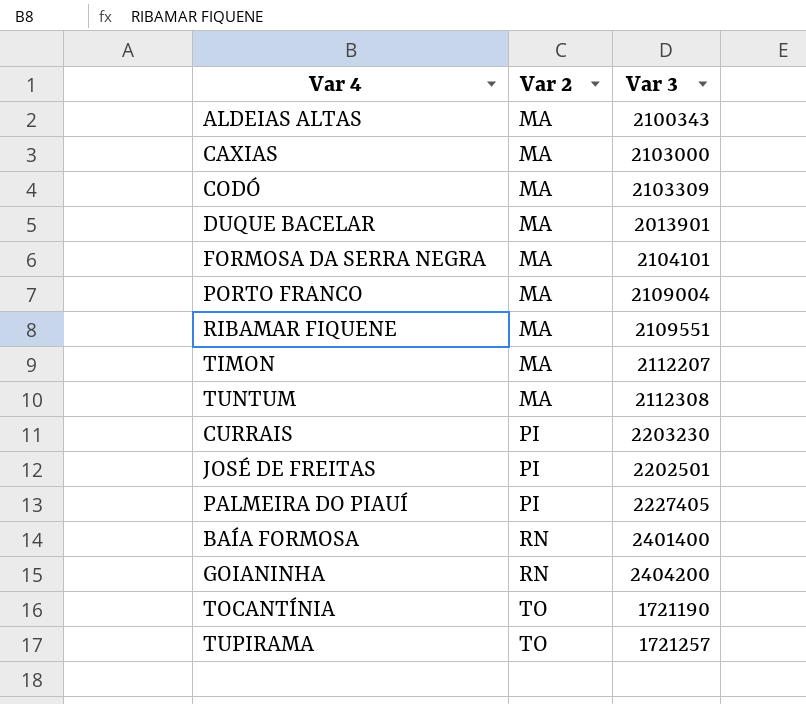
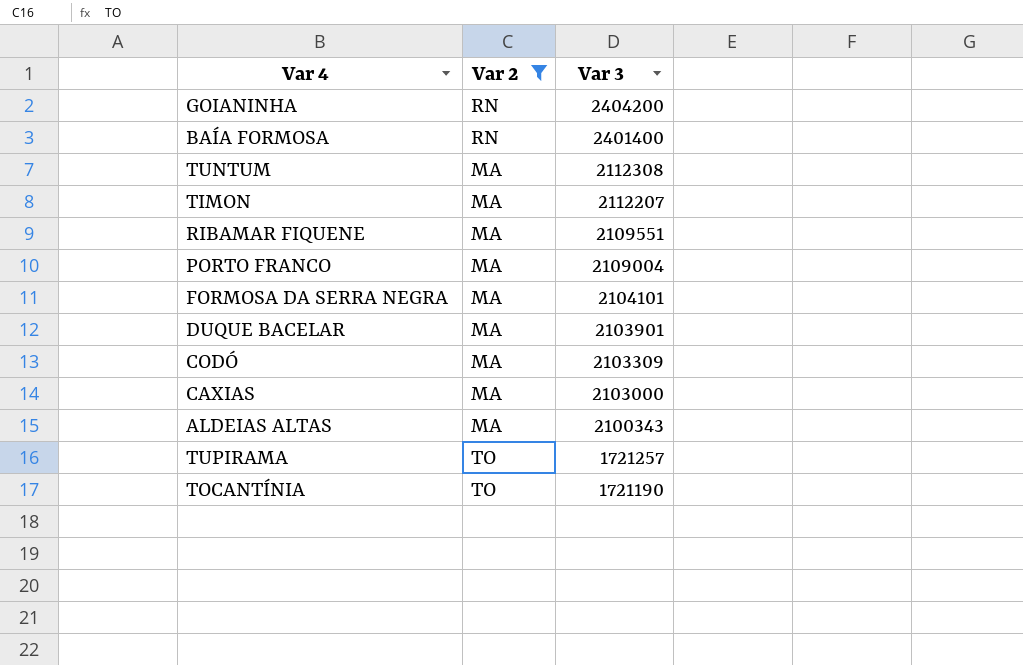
filter: none -> Var 2 != PI
row order: Var 2 ascending -> Var 3 descending
DUQUE BACELAR | Var 3: 2013901 -> 2103901

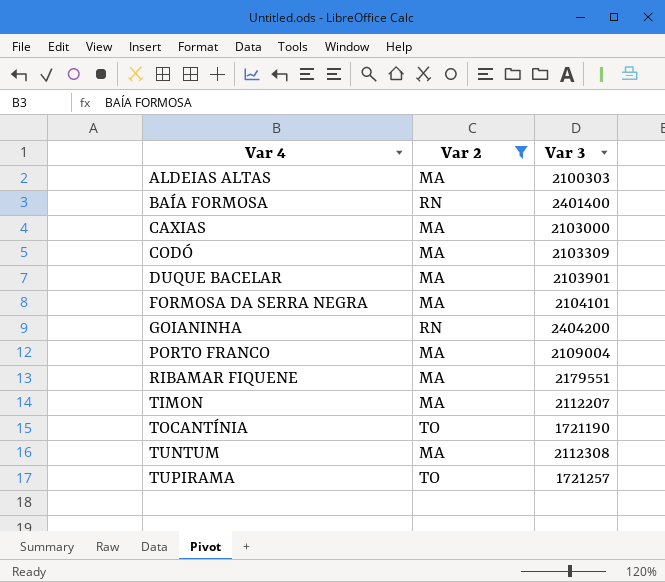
row order: Var 3 descending -> Var 4 ascending
ALDEIAS ALTAS | Var 3: 2100343 -> 2100303
RIBAMAR FIQUENE | Var 3: 2109551 -> 2179551

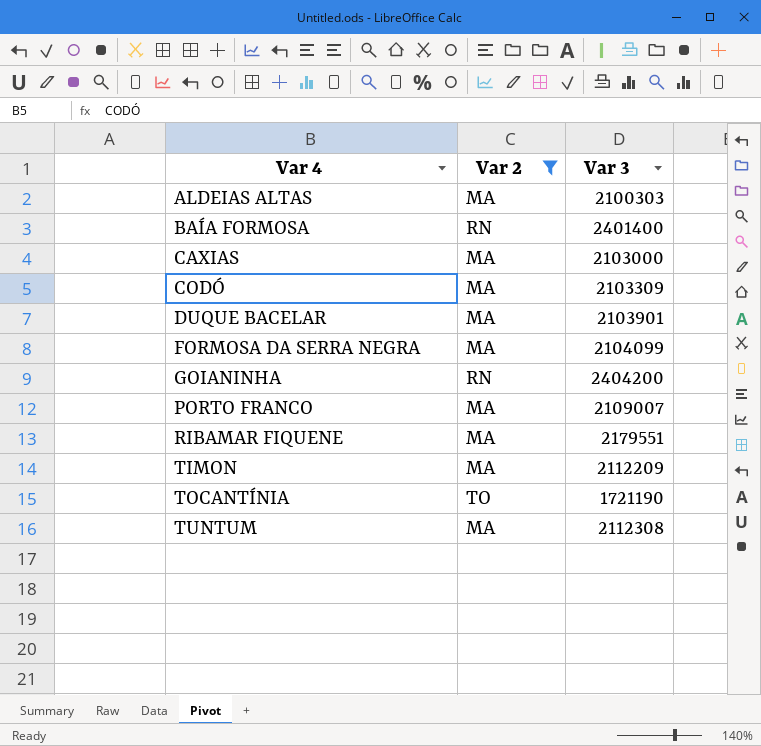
row TUPIRAMA: TO | 1721257 -> none
FORMOSA DA SERRA NEGRA | Var 3: 2104101 -> 2104099
PORTO FRANCO | Var 3: 2109004 -> 2109007
TIMON | Var 3: 2112207 -> 2112209

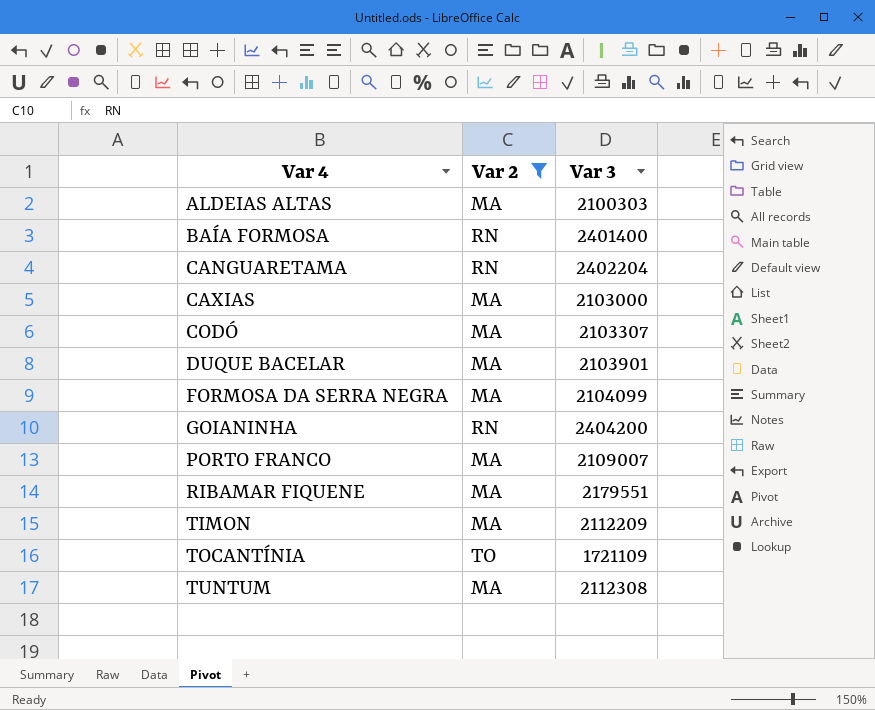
row CANGUARETAMA: none -> RN | 2402204
CODÓ | Var 3: 2103309 -> 2103307
TOCANTÍNIA | Var 3: 1721190 -> 1721109

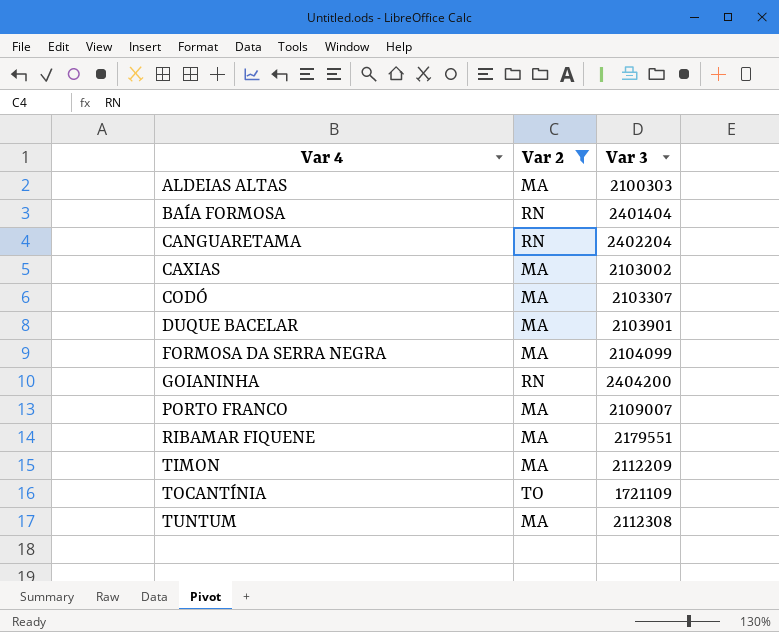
BAÍA FORMOSA | Var 3: 2401400 -> 2401404
CAXIAS | Var 3: 2103000 -> 2103002

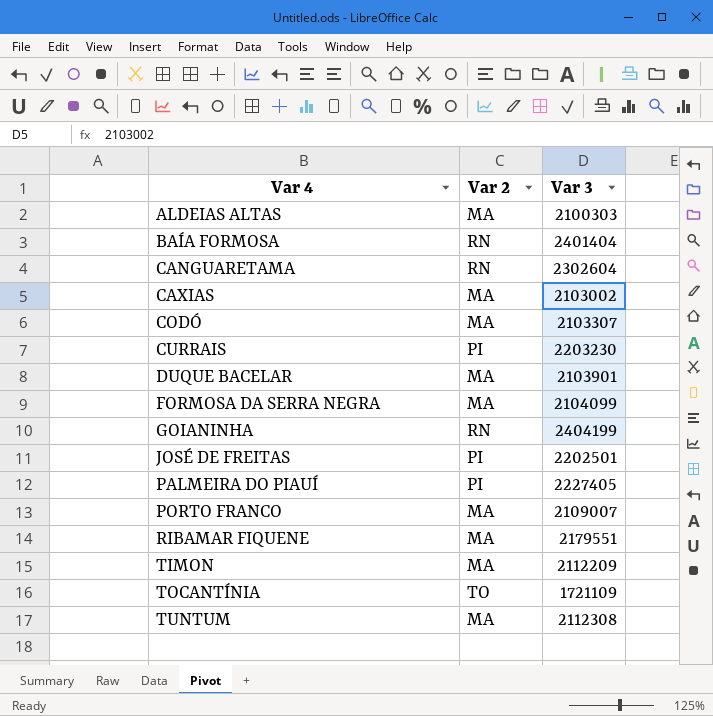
filter: Var 2 != PI -> none
CANGUARETAMA | Var 3: 2402204 -> 2302604
GOIANINHA | Var 3: 2404200 -> 2404199

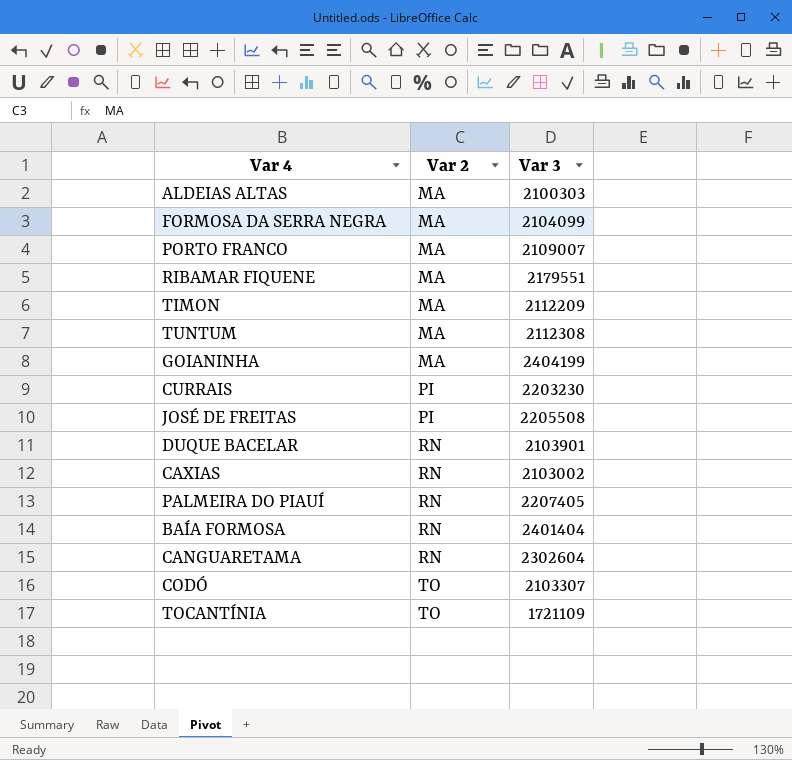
row order: Var 4 ascending -> Var 2 ascending
GOIANINHA | Var 2: RN -> MA
JOSÉ DE FREITAS | Var 3: 2202501 -> 2205508
DUQUE BACELAR | Var 2: MA -> RN
CAXIAS | Var 2: MA -> RN
PALMEIRA DO PIAUÍ | Var 2: PI -> RN
PALMEIRA DO PIAUÍ | Var 3: 2227405 -> 2207405
CODÓ | Var 2: MA -> TO

